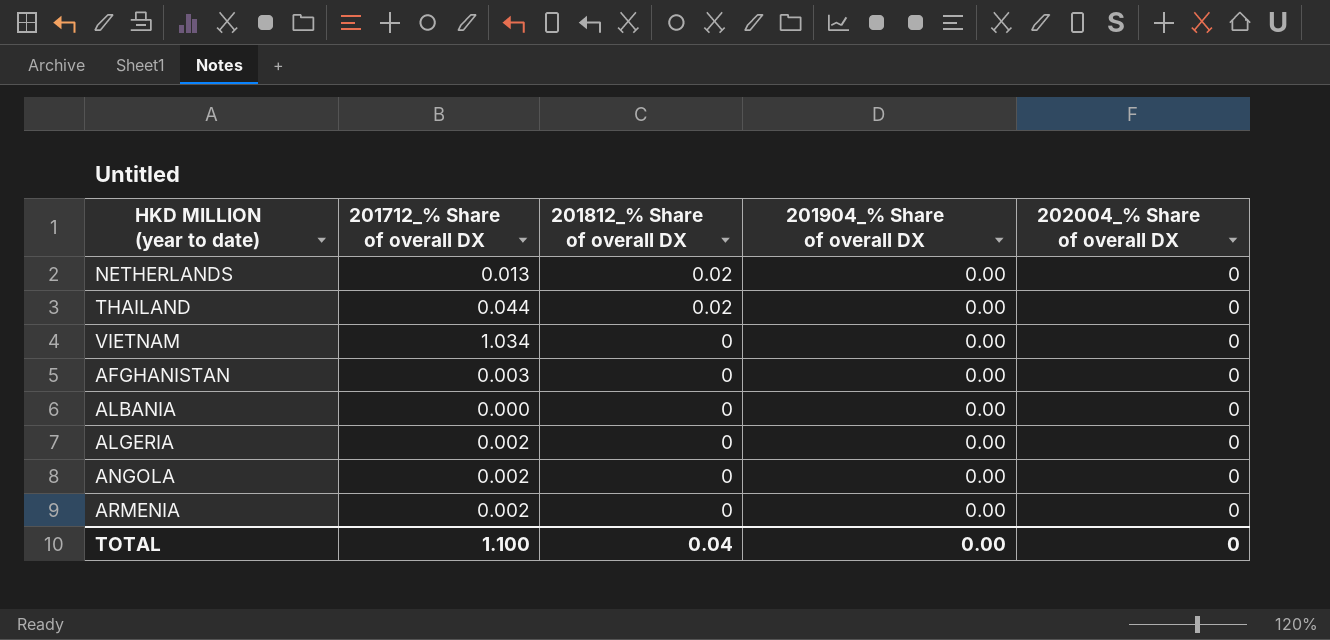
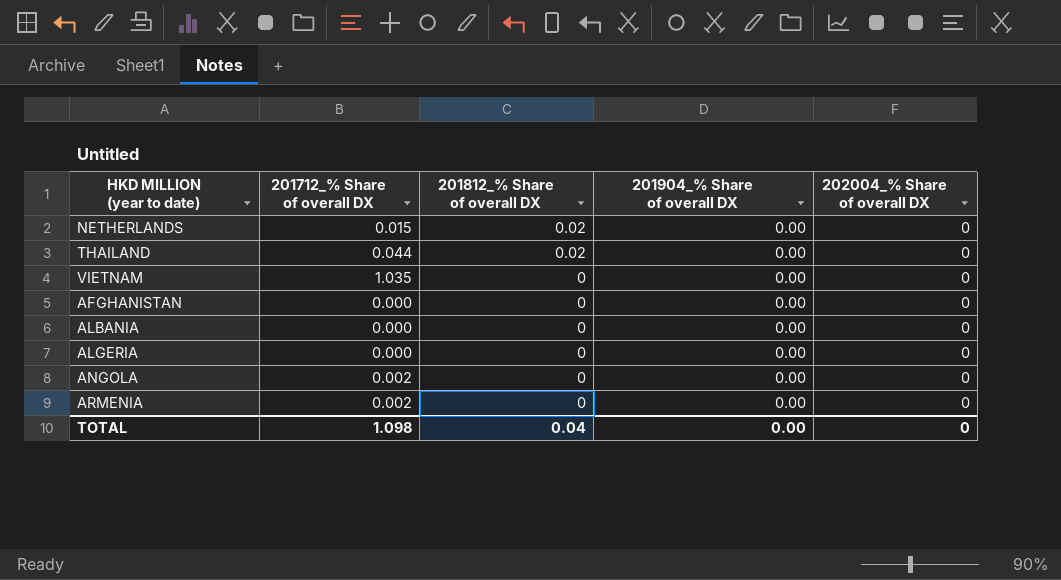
NETHERLANDS | 201712_% Share of overall DX: 0.013 -> 0.015
VIETNAM | 201712_% Share of overall DX: 1.034 -> 1.035
AFGHANISTAN | 201712_% Share of overall DX: 0.003 -> 0.000
ALGERIA | 201712_% Share of overall DX: 0.002 -> 0.000
TOTAL | 201712_% Share of overall DX: 1.100 -> 1.098

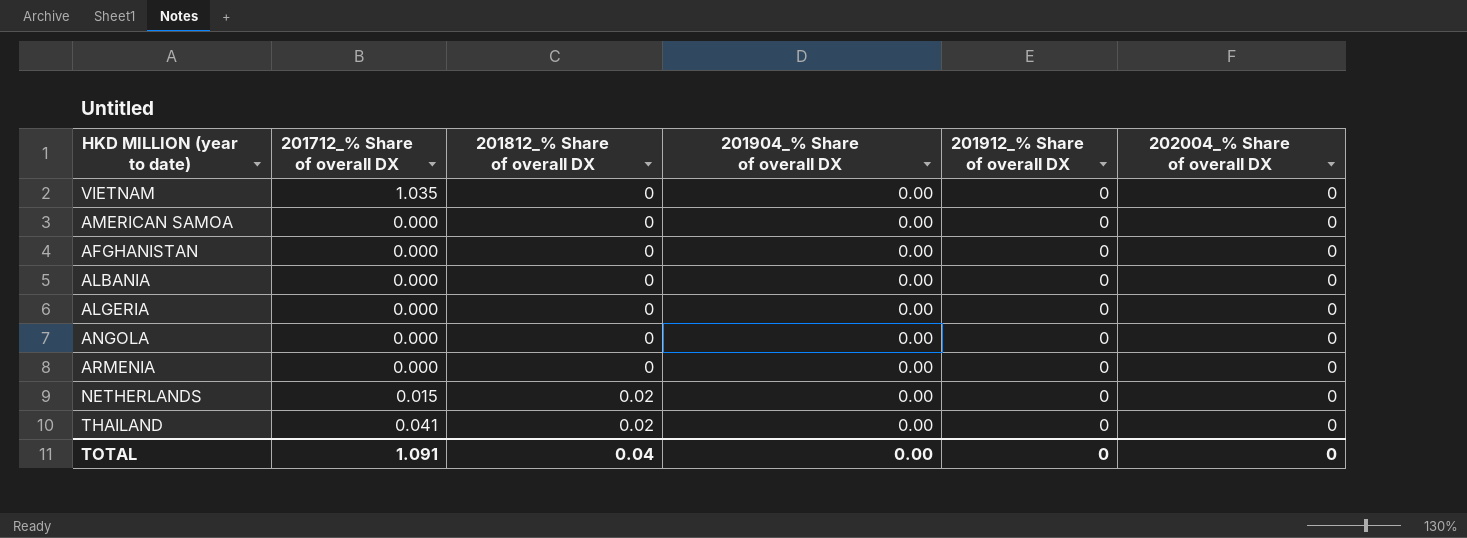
row order: 201812_% Share of overall DX descending -> 201812_% Share of overall DX ascending
column 201912_% Share of overall DX | position: none -> 5
row AMERICAN SAMOA: none -> 0.000 | 0 | 0.00 | 0 | 0
ANGOLA | 201712_% Share of overall DX: 0.002 -> 0.000
ARMENIA | 201712_% Share of overall DX: 0.002 -> 0.000
THAILAND | 201712_% Share of overall DX: 0.044 -> 0.041
TOTAL | 201712_% Share of overall DX: 1.098 -> 1.091

